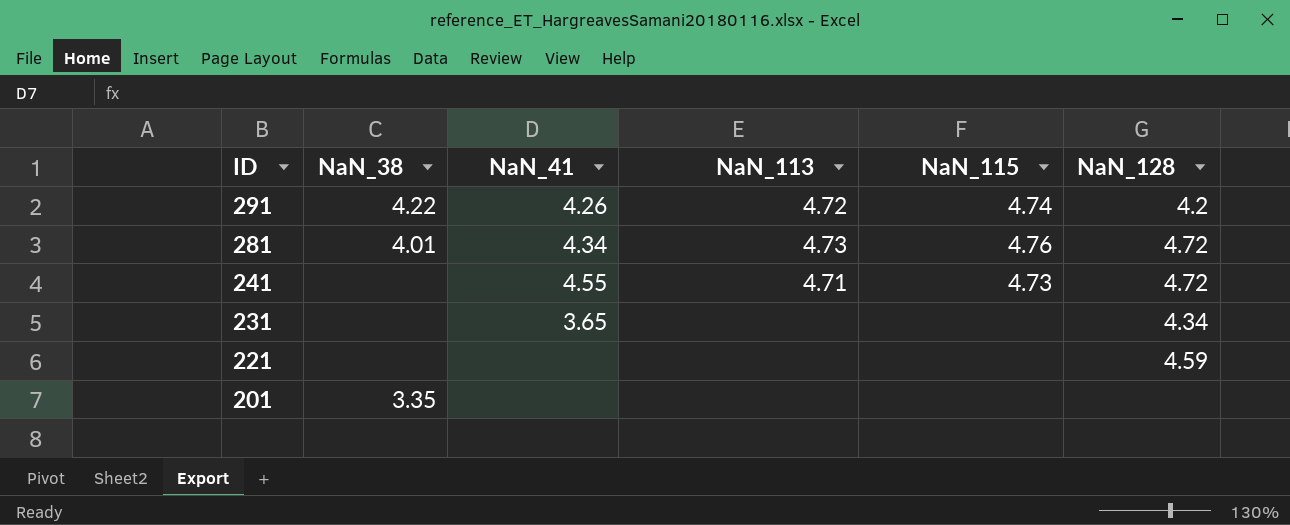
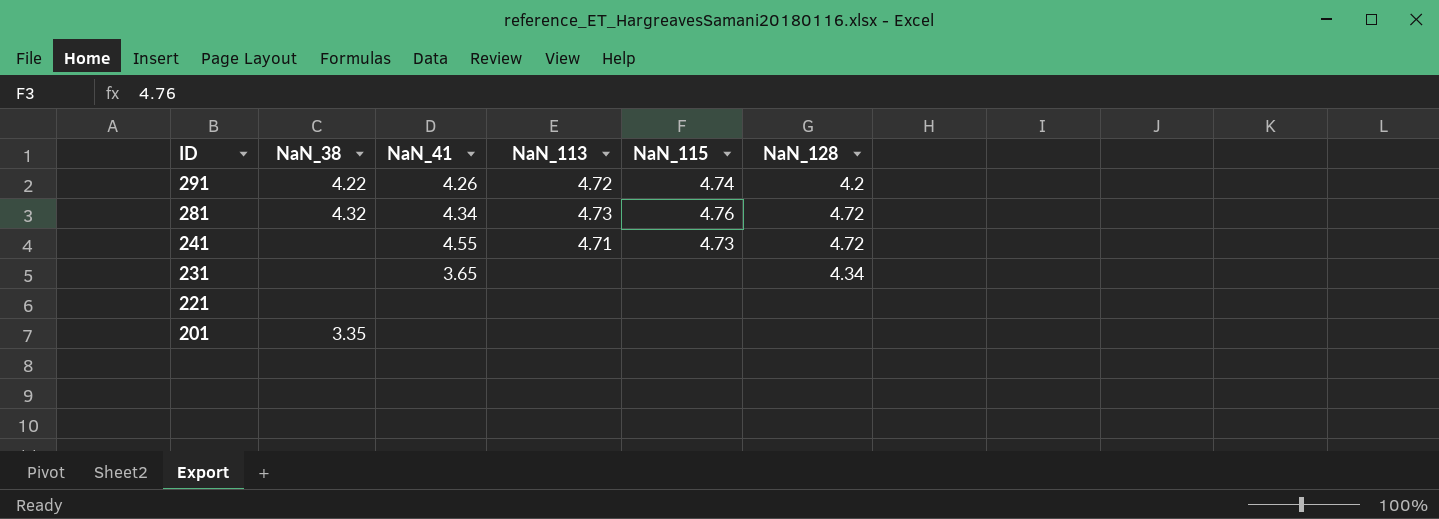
281 | NaN_38: 4.01 -> 4.32
221 | NaN_128: 4.59 -> none

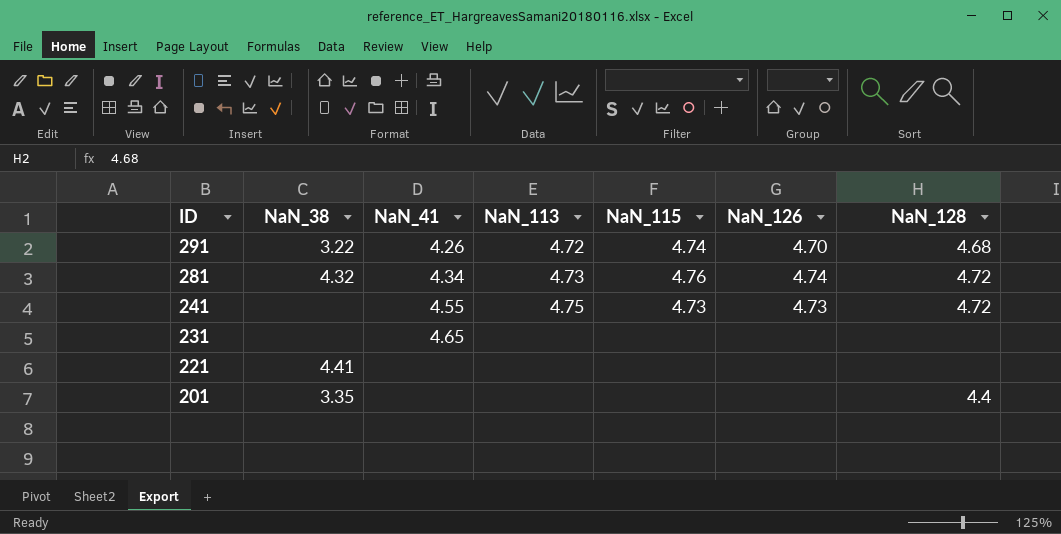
column NaN_126 | position: none -> 6
291 | NaN_38: 4.22 -> 3.22
291 | NaN_128: 4.2 -> 4.68
241 | NaN_113: 4.71 -> 4.75
231 | NaN_41: 3.65 -> 4.65
231 | NaN_128: 4.34 -> none
221 | NaN_38: none -> 4.41
201 | NaN_128: none -> 4.4

